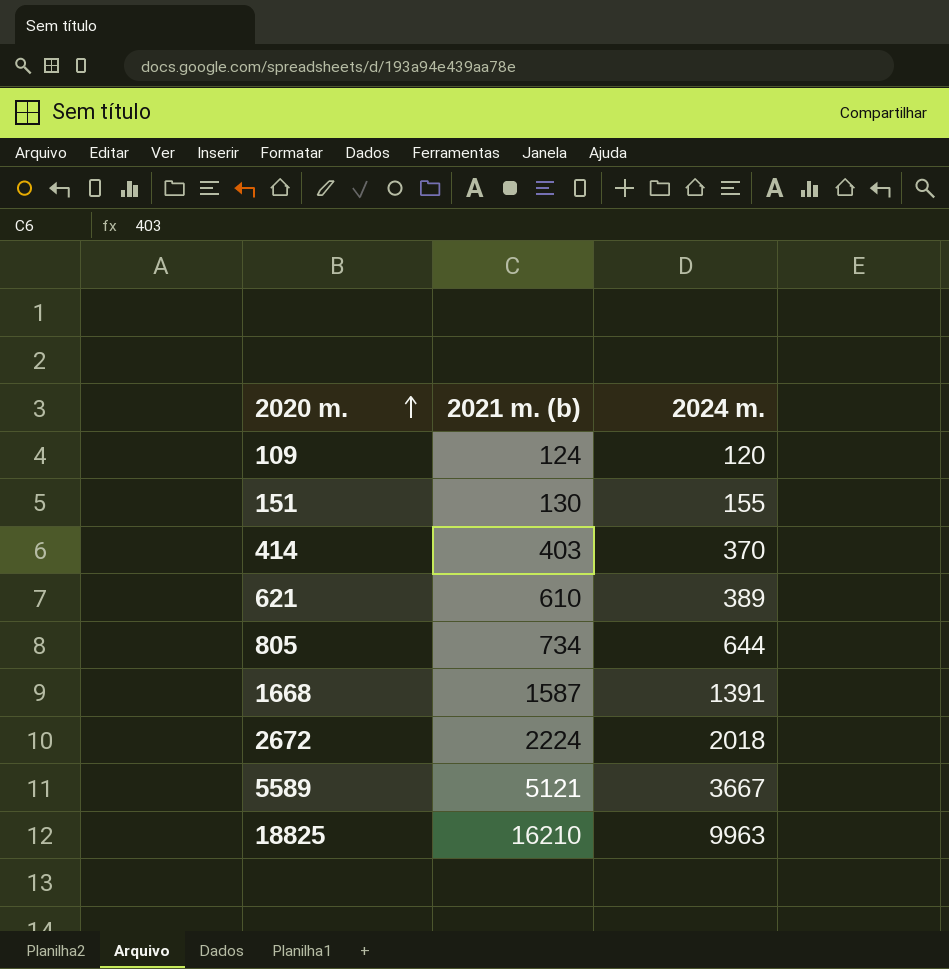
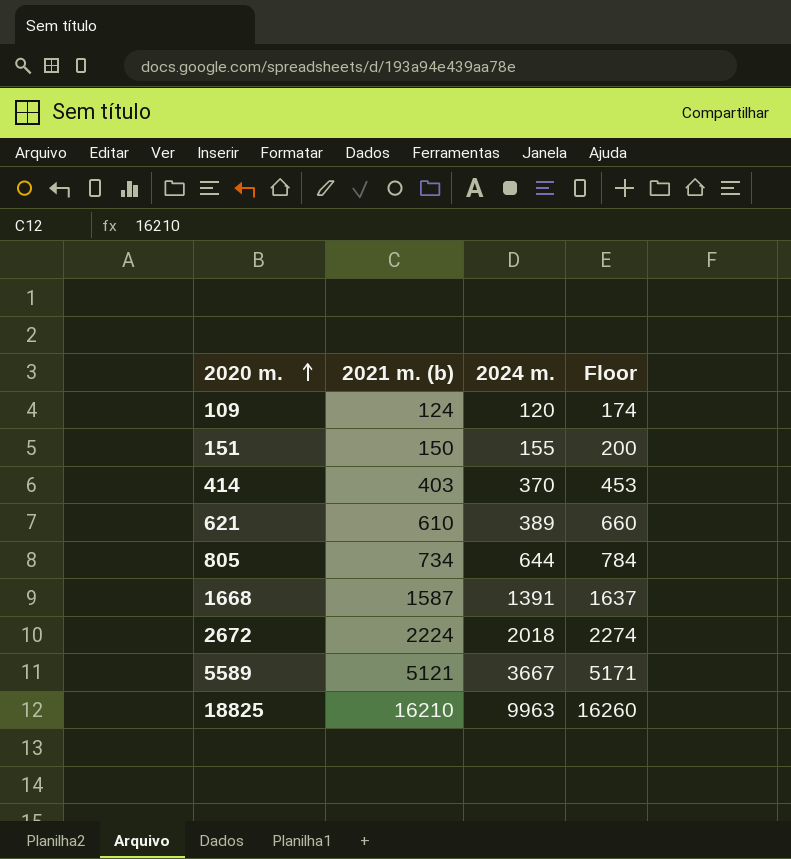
column Floor | formula: none -> [2021 m. (b)] + 50
151 | 2021 m. (b): 130 -> 150

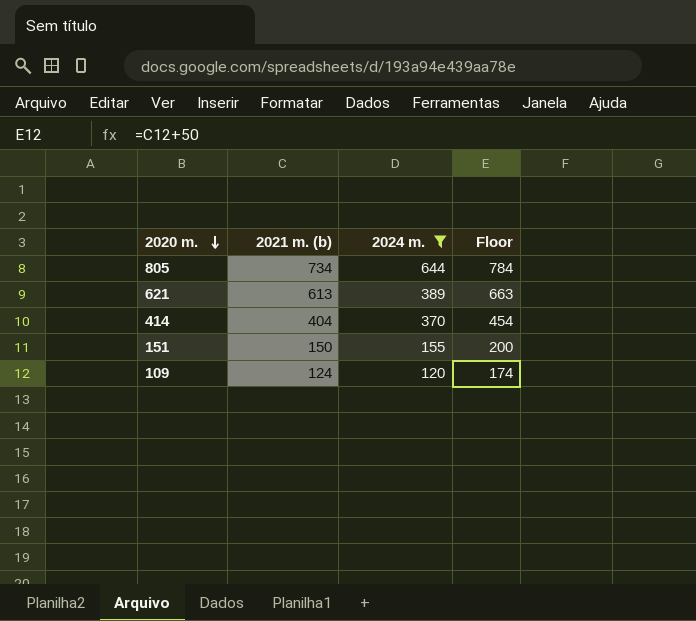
filter: none -> 2024 m. <= 644
row order: 2020 m. ascending -> 2020 m. descending
621 | 2021 m. (b): 610 -> 613
621 | Floor: 660 -> 663
414 | 2021 m. (b): 403 -> 404
414 | Floor: 453 -> 454

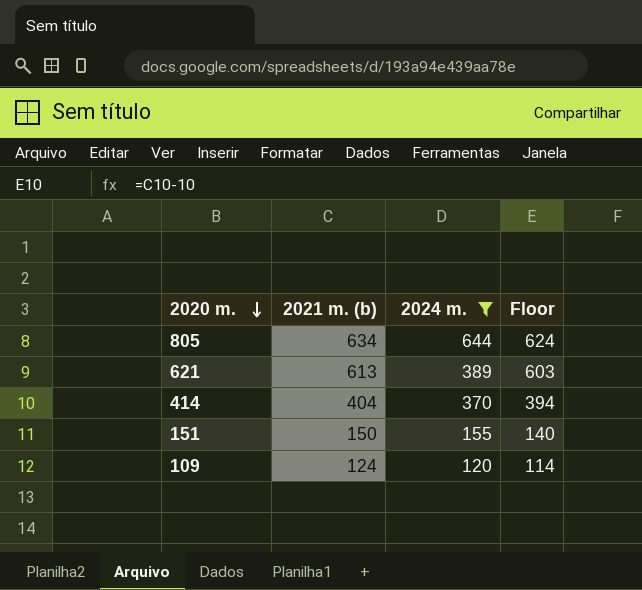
column Floor | formula: [2021 m. (b)] + 50 -> [2021 m. (b)] - 10
805 | 2021 m. (b): 734 -> 634

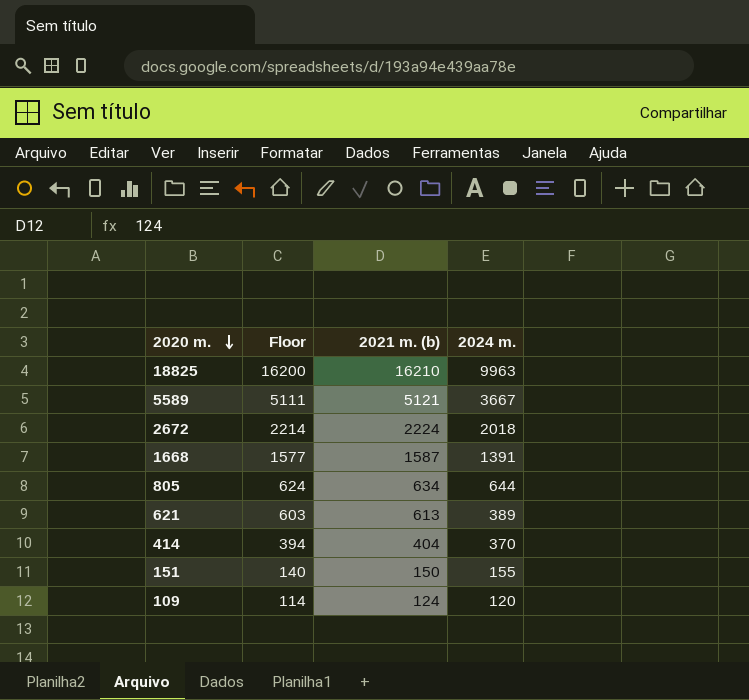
filter: 2024 m. <= 644 -> none
column Floor | position: 4 -> 2

